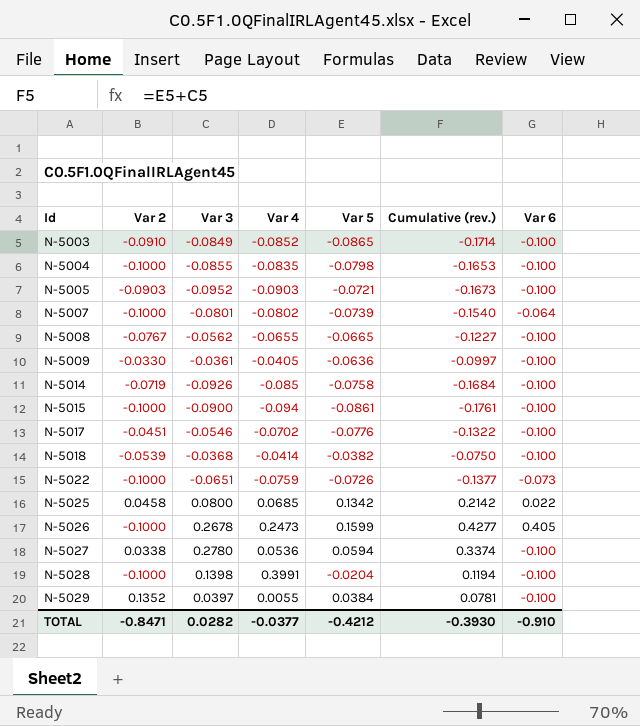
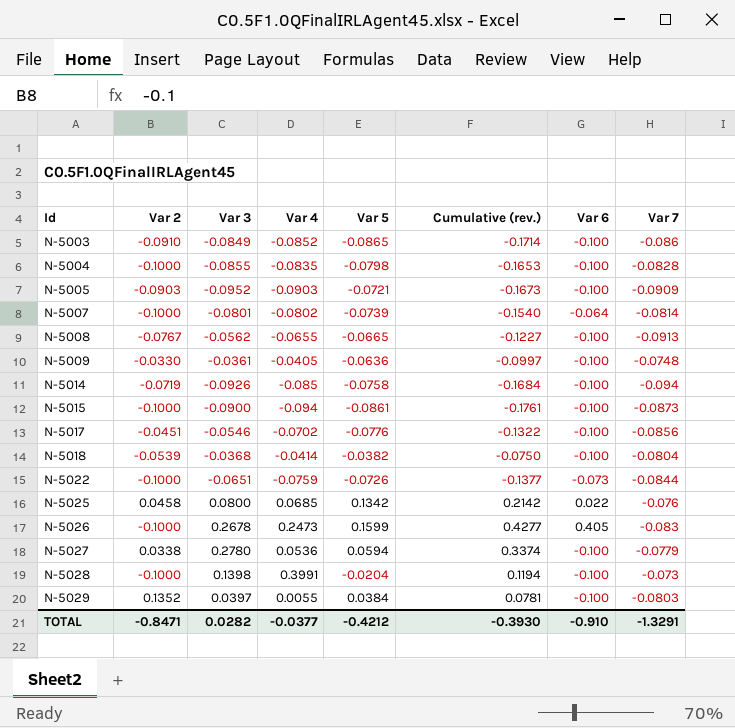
column Var 7 | position: none -> 8

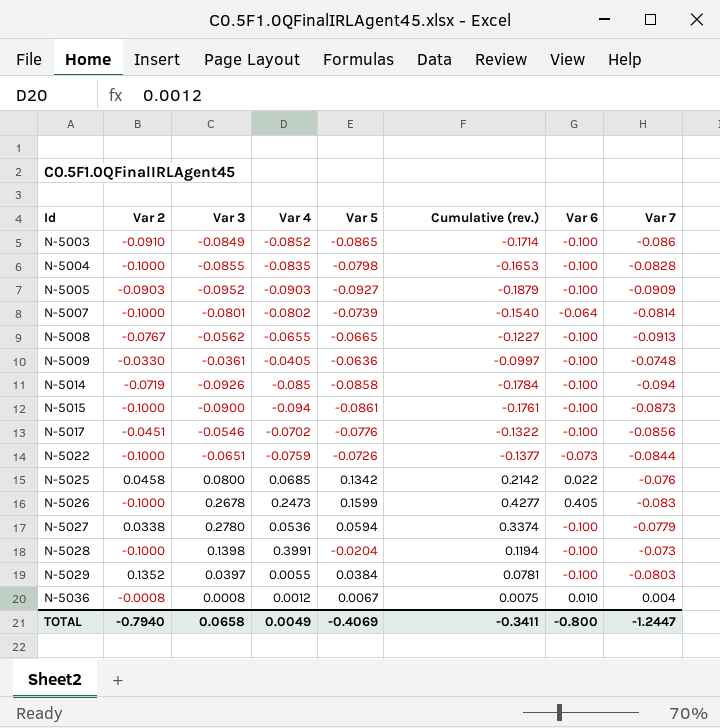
row N-5018: -0.0539 | -0.0368 | -0.0414 | -0.0382 | -0.0750 | -0.100 | -0.0804 -> none
N-5005 | Var 5: -0.0721 -> -0.0927
N-5005 | Cumulative (rev.): -0.1673 -> -0.1879
N-5014 | Var 5: -0.0758 -> -0.0858
N-5014 | Cumulative (rev.): -0.1684 -> -0.1784
row N-5036: none -> -0.0008 | 0.0008 | 0.0012 | 0.0067 | 0.0075 | 0.010 | 0.004
TOTAL | Var 2: -0.8471 -> -0.7940
TOTAL | Var 3: 0.0282 -> 0.0658
TOTAL | Var 4: -0.0377 -> 0.0049
TOTAL | Var 5: -0.4212 -> -0.4069
TOTAL | Cumulative (rev.): -0.3930 -> -0.3411
TOTAL | Var 6: -0.910 -> -0.800
TOTAL | Var 7: -1.3291 -> -1.2447

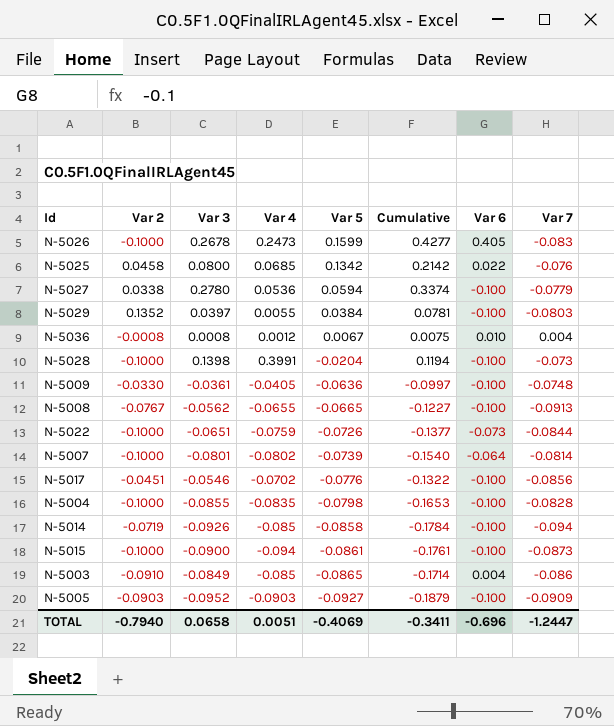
row order: Id ascending -> Var 5 descending
column name: Cumulative (rev.) -> Cumulative
N-5003 | Var 4: -0.0852 -> -0.085
N-5003 | Var 6: -0.100 -> 0.004
TOTAL | Var 4: 0.0049 -> 0.0051
TOTAL | Var 6: -0.800 -> -0.696

